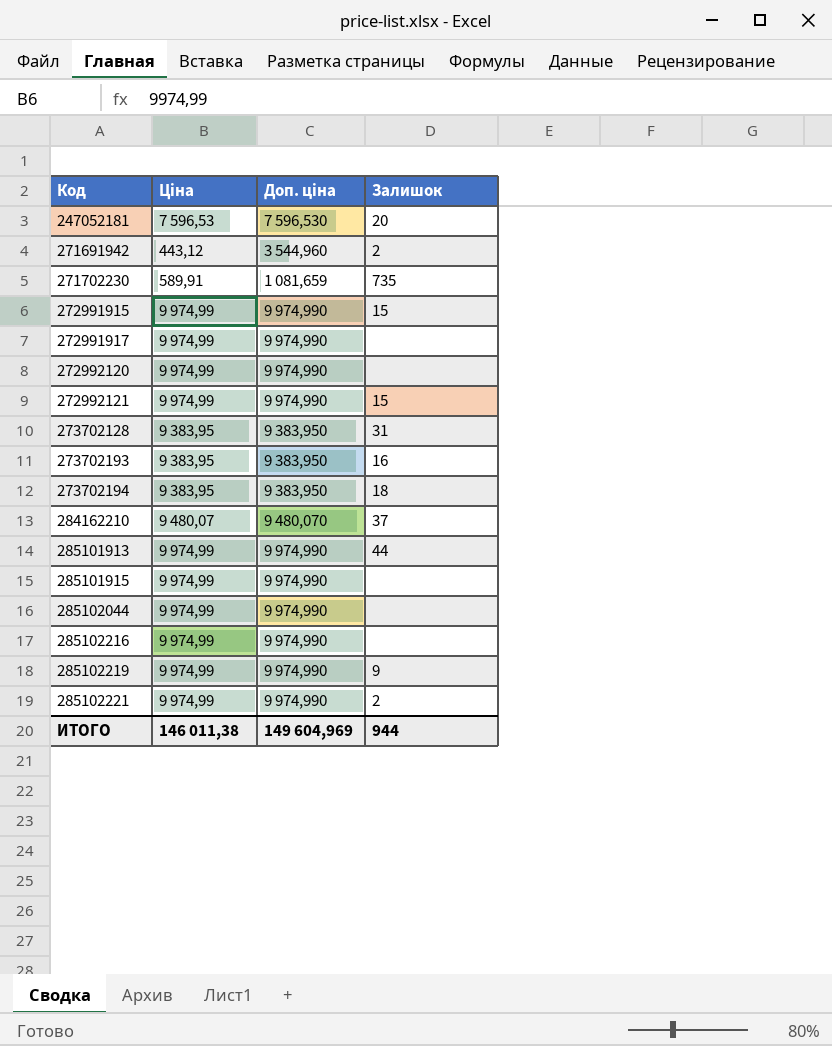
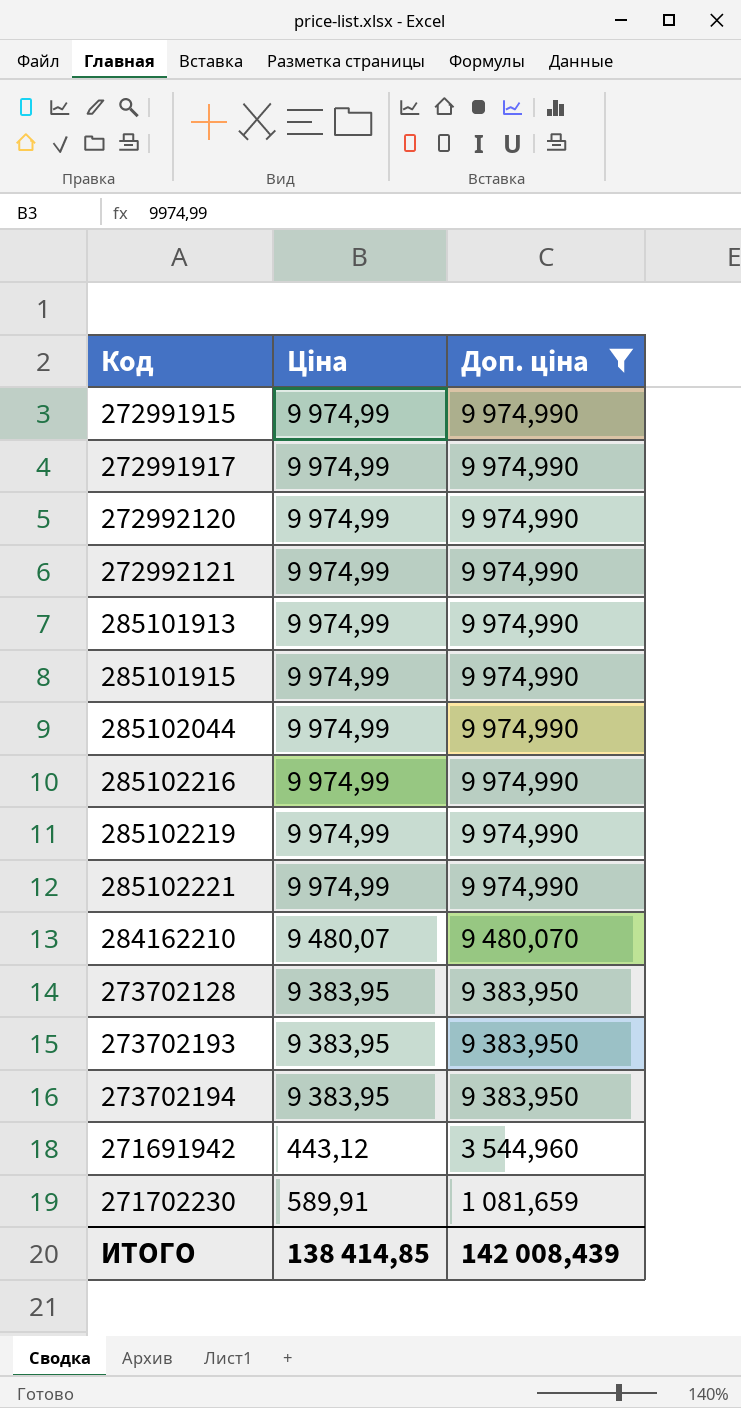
filter: none -> Доп. ціна != 7 596,530
row order: Код ascending -> Доп. ціна descending
column Залишок | position: 4 -> none
ИТОГО | Ціна: 146 011,38 -> 138 414,85
ИТОГО | Доп. ціна: 149 604,969 -> 142 008,439

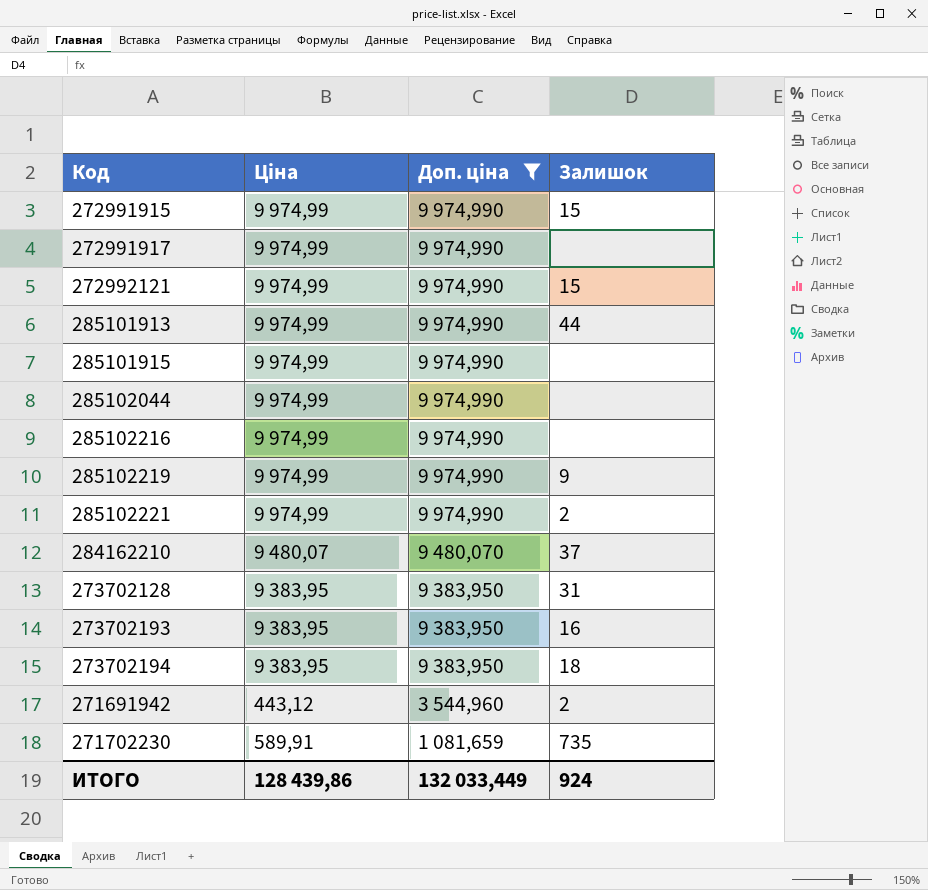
column Залишок | position: none -> 4
row 272992120: 9 974,99 | 9 974,990 -> none
ИТОГО | Ціна: 138 414,85 -> 128 439,86
ИТОГО | Доп. ціна: 142 008,439 -> 132 033,449

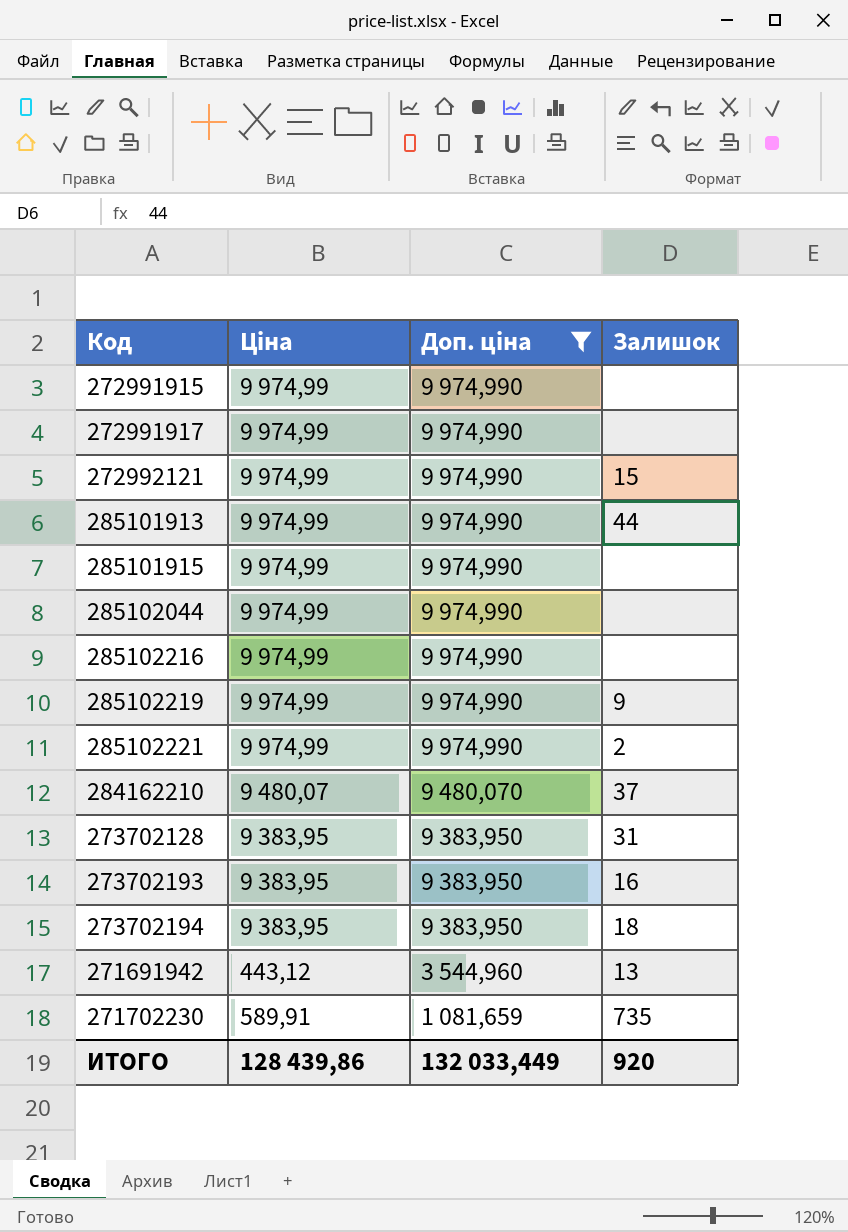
272991915 | Залишок: 15 -> none
271691942 | Залишок: 2 -> 13
ИТОГО | Залишок: 924 -> 920

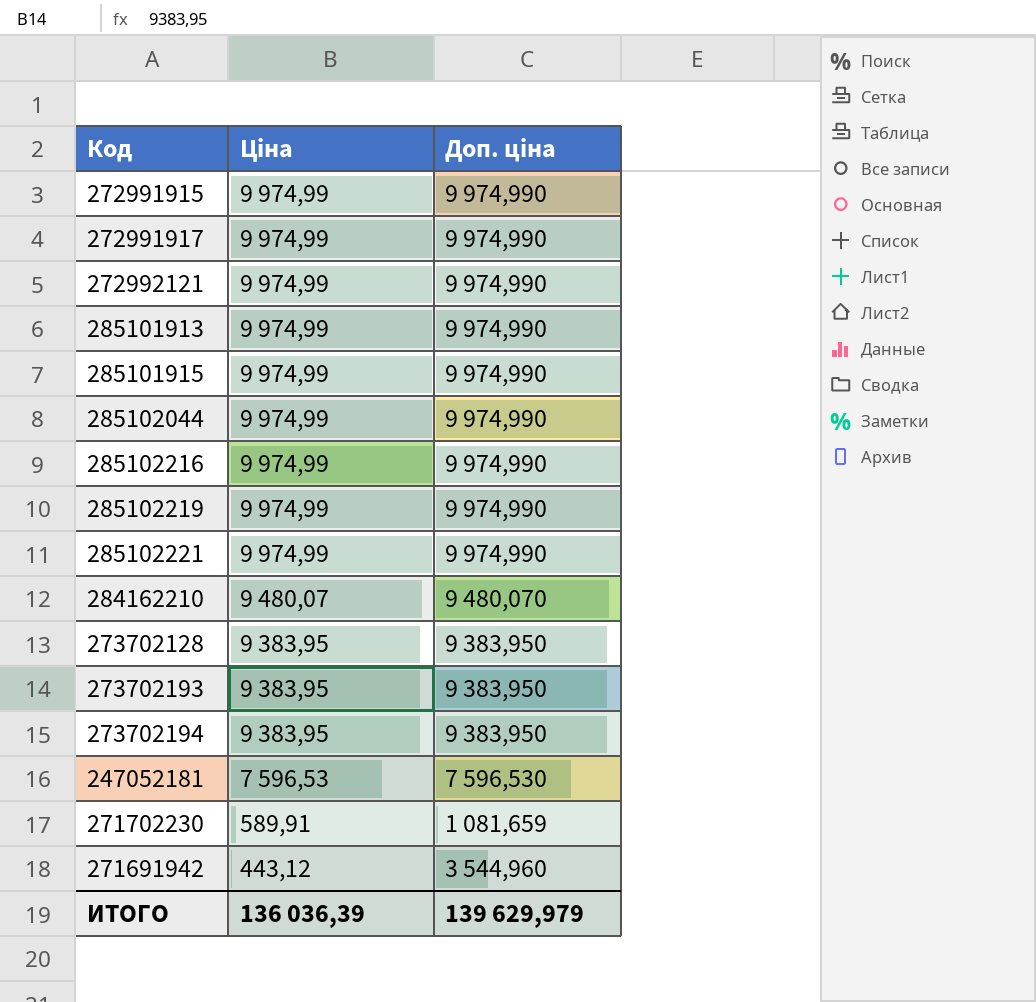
filter: Доп. ціна != 7 596,530 -> none
row order: Доп. ціна descending -> Ціна descending
column Залишок | position: 4 -> none
ИТОГО | Ціна: 128 439,86 -> 136 036,39
ИТОГО | Доп. ціна: 132 033,449 -> 139 629,979

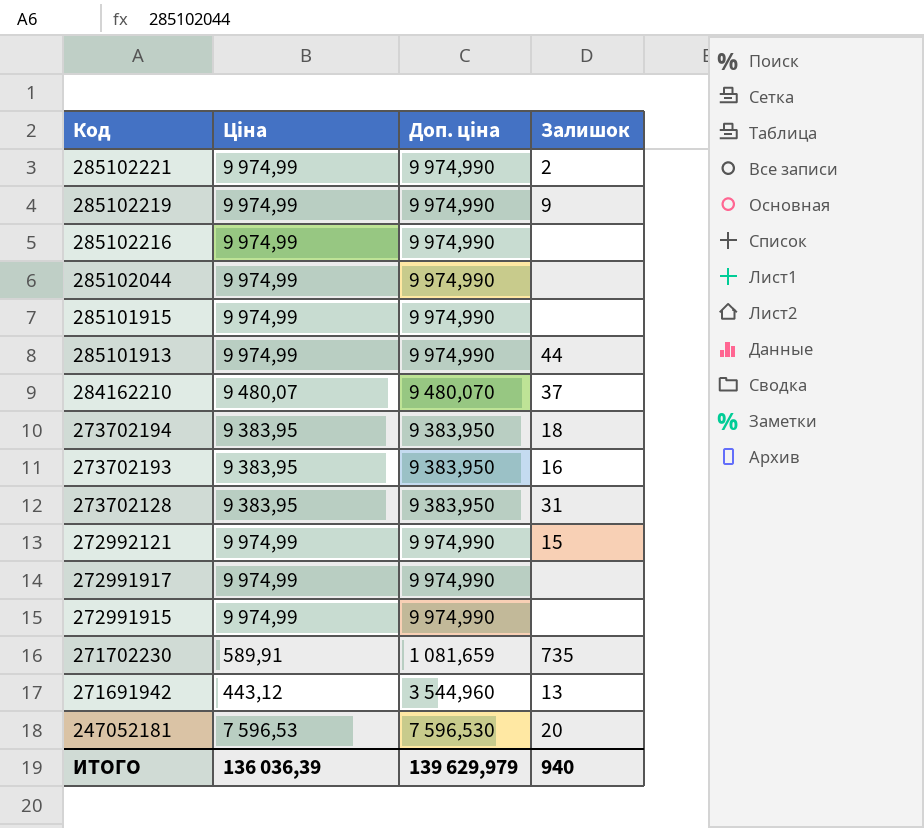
row order: Ціна descending -> Код descending
column Залишок | position: none -> 4

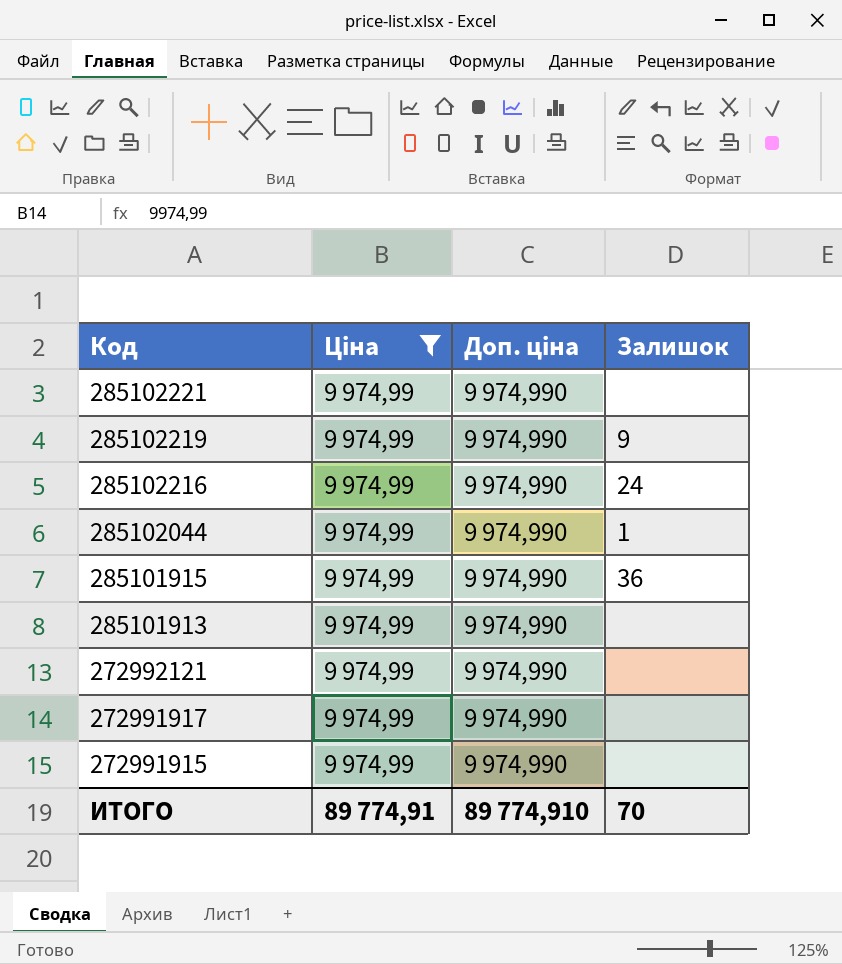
filter: none -> Ціна = 9 974,99
285102221 | Залишок: 2 -> none
285102216 | Залишок: none -> 24
285102044 | Залишок: none -> 1
285101915 | Залишок: none -> 36
285101913 | Залишок: 44 -> none
272992121 | Залишок: 15 -> none
ИТОГО | Ціна: 136 036,39 -> 89 774,91
ИТОГО | Доп. ціна: 139 629,979 -> 89 774,910
ИТОГО | Залишок: 940 -> 70

